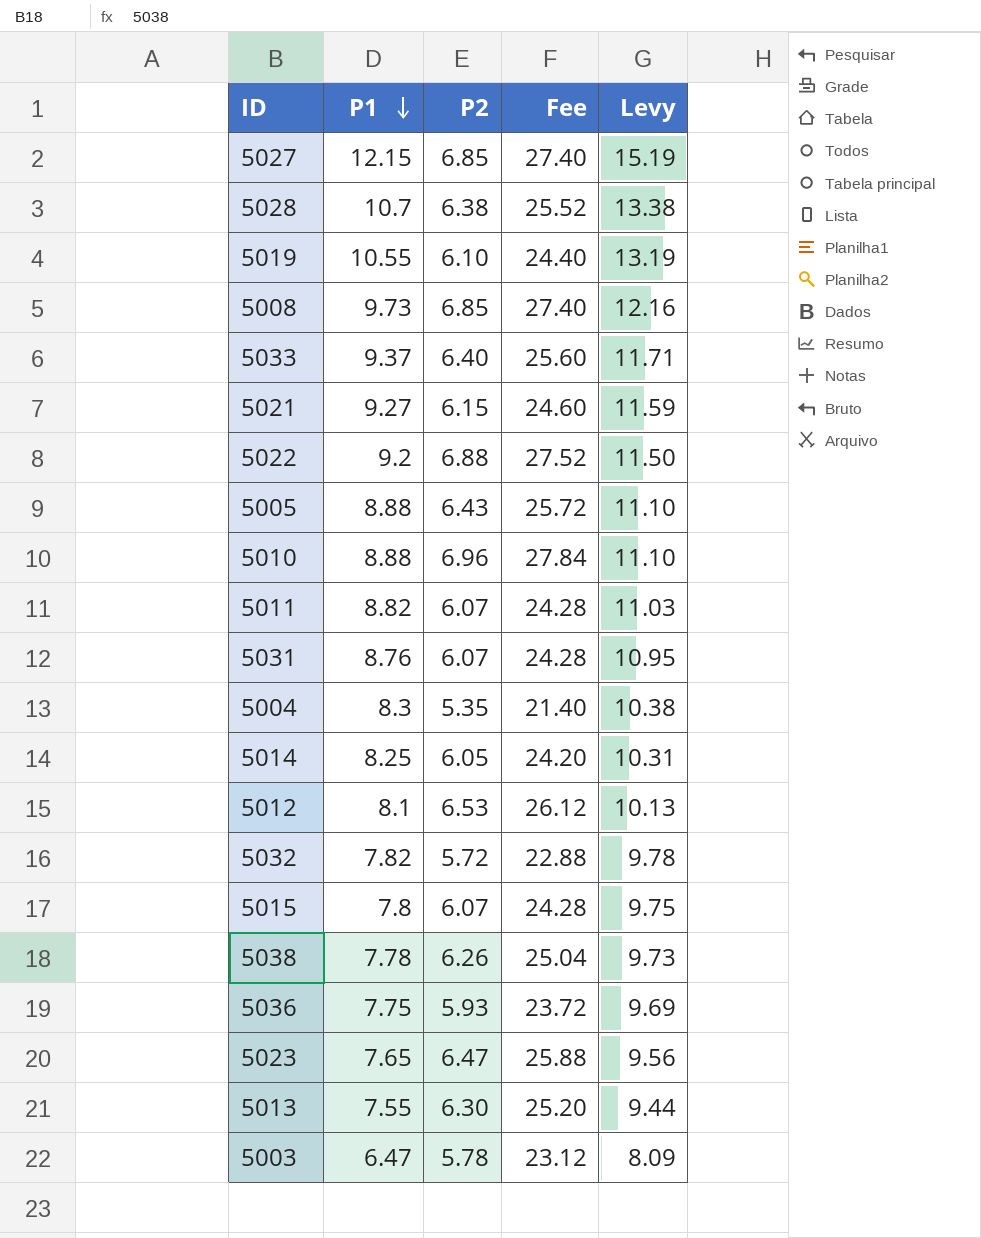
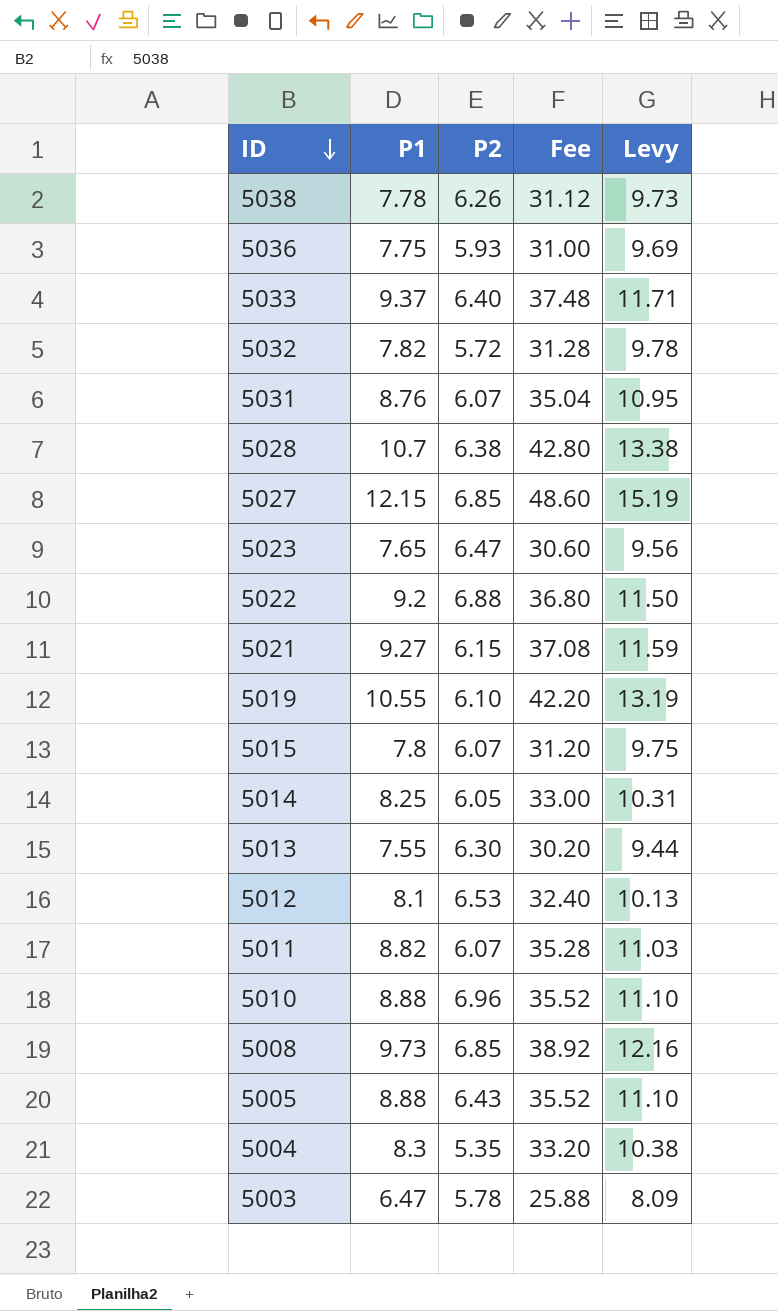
row order: P1 descending -> ID descending
column Fee | formula: [P2] * 4 -> [P1] * 4

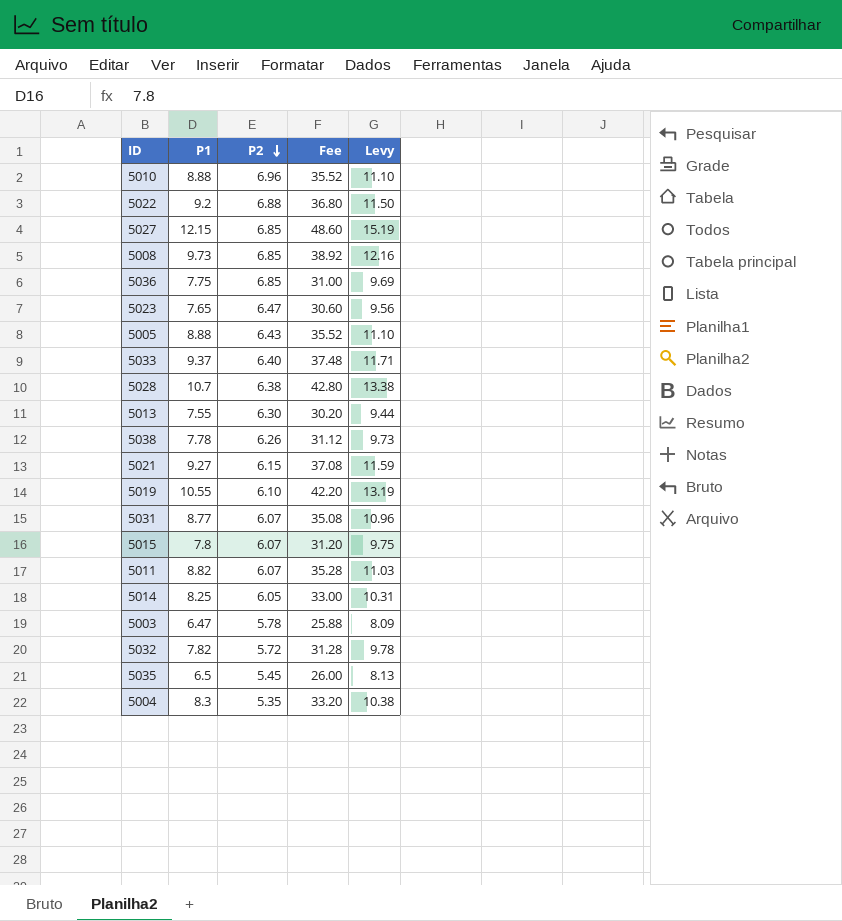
row order: ID descending -> P2 descending
row 5012: 8.1 | 6.53 | 32.40 | 10.13 -> none
5036 | P2: 5.93 -> 6.85
5031 | P1: 8.76 -> 8.77
5031 | Fee: 35.04 -> 35.08
5031 | Levy: 10.95 -> 10.96
row 5035: none -> 6.5 | 5.45 | 26.00 | 8.13

